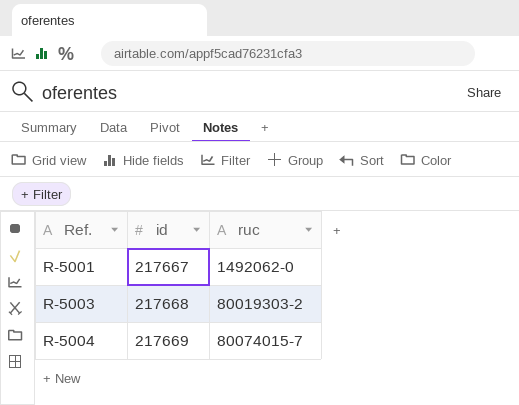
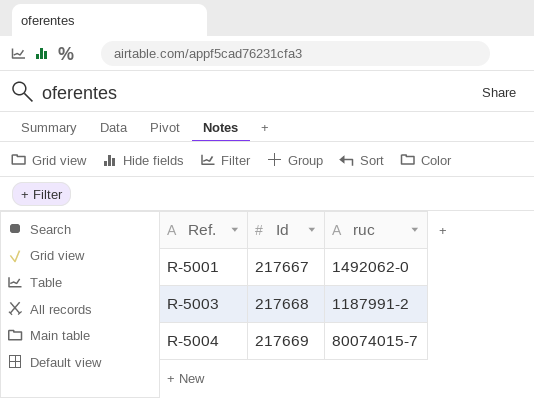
column name: id -> Id
R-5003 | ruc: 80019303-2 -> 1187991-2

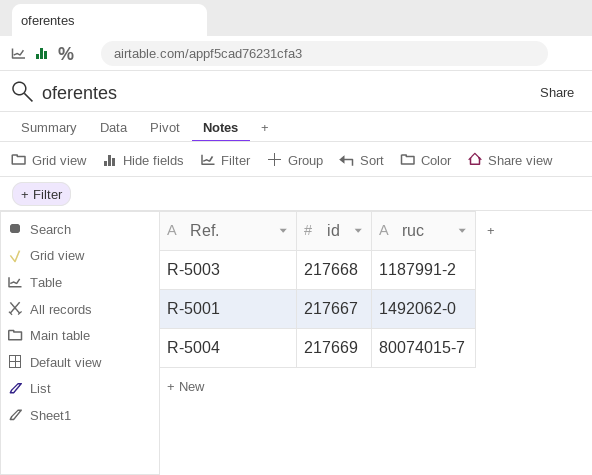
row order: Ref. ascending -> ruc ascending
column name: Id -> id

